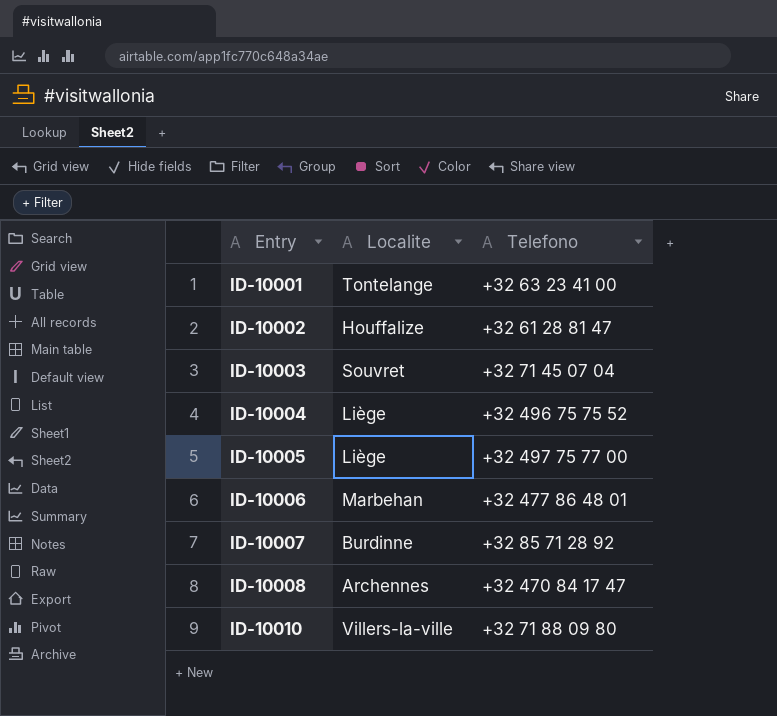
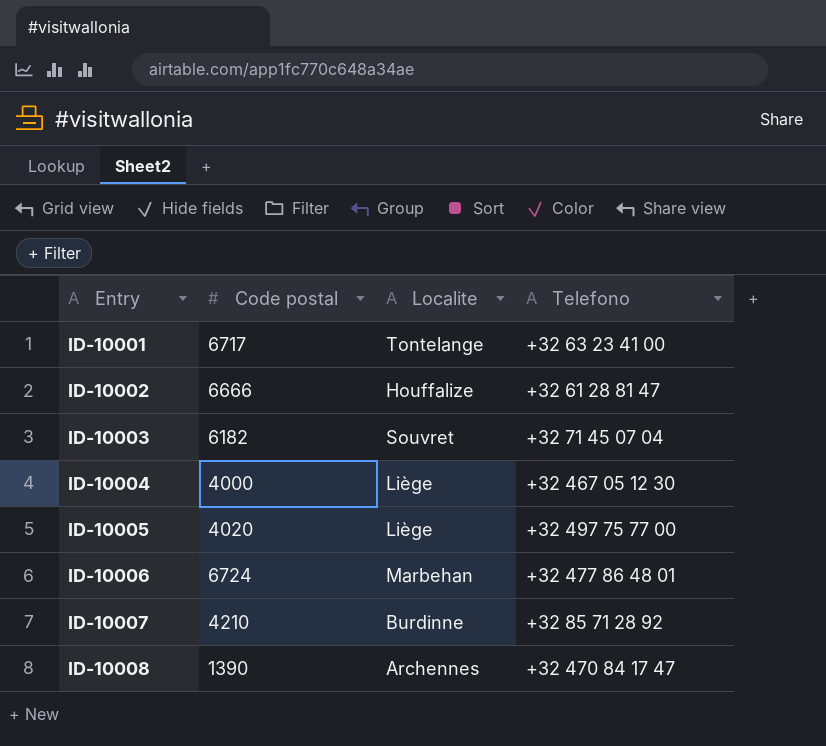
column Code postal | position: none -> 2
row ID-10010: Villers-la-ville | +32 71 88 09 80 -> none
ID-10004 | Telefono: +32 496 75 75 52 -> +32 467 05 12 30

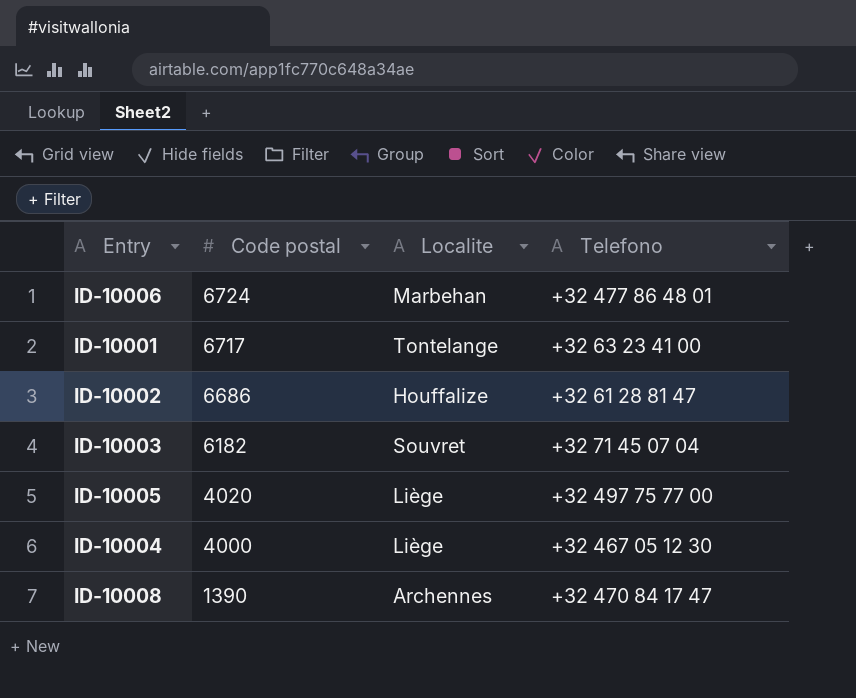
row order: Entry ascending -> Code postal descending
row ID-10007: 4210 | Burdinne | +32 85 71 28 92 -> none
ID-10002 | Code postal: 6666 -> 6686

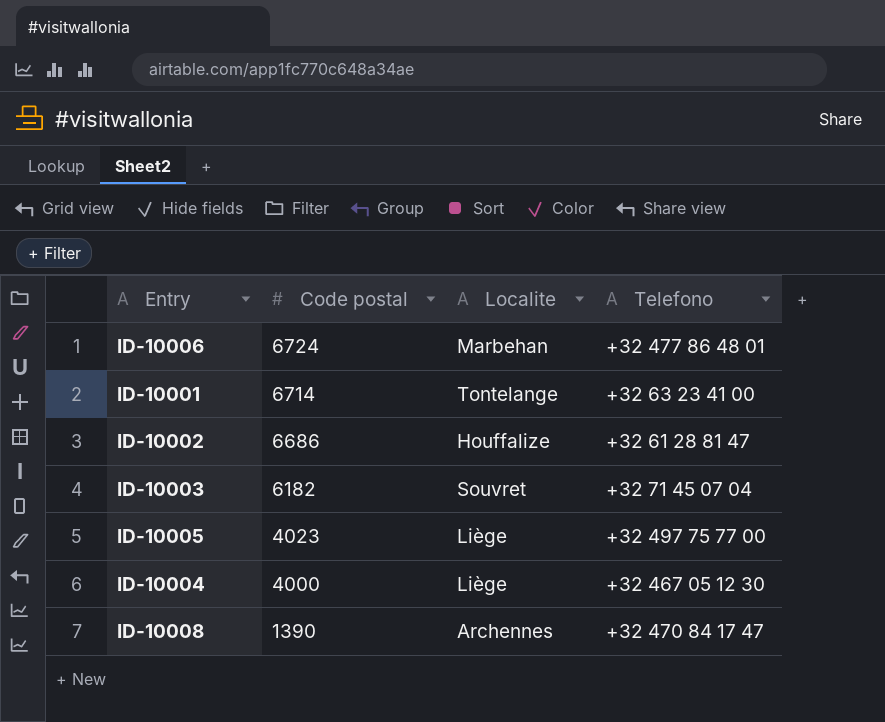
ID-10001 | Code postal: 6717 -> 6714
ID-10005 | Code postal: 4020 -> 4023

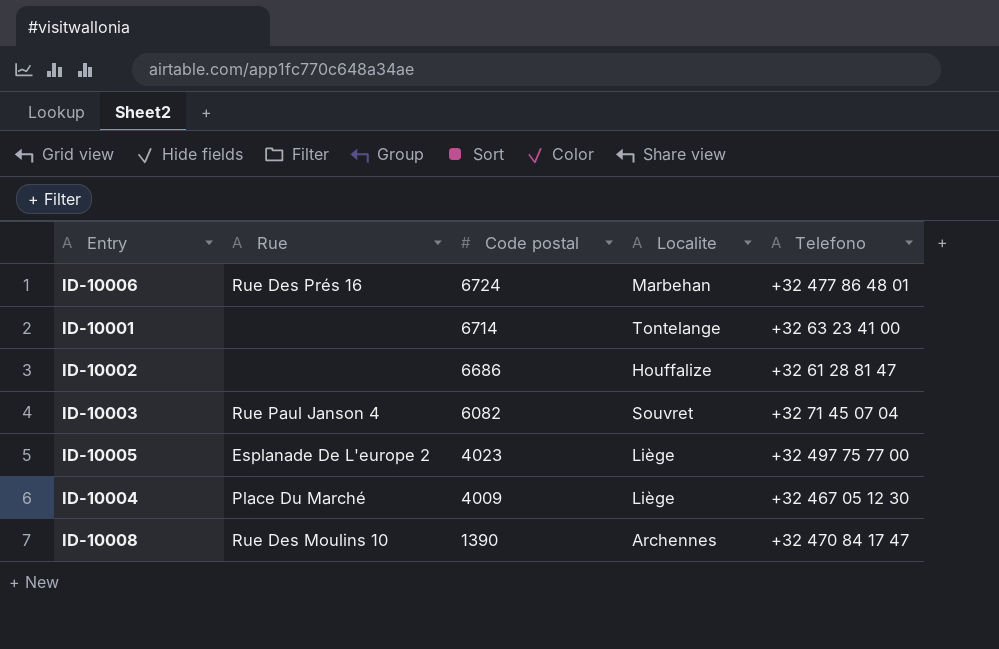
column Rue | position: none -> 2
ID-10003 | Code postal: 6182 -> 6082
ID-10004 | Code postal: 4000 -> 4009

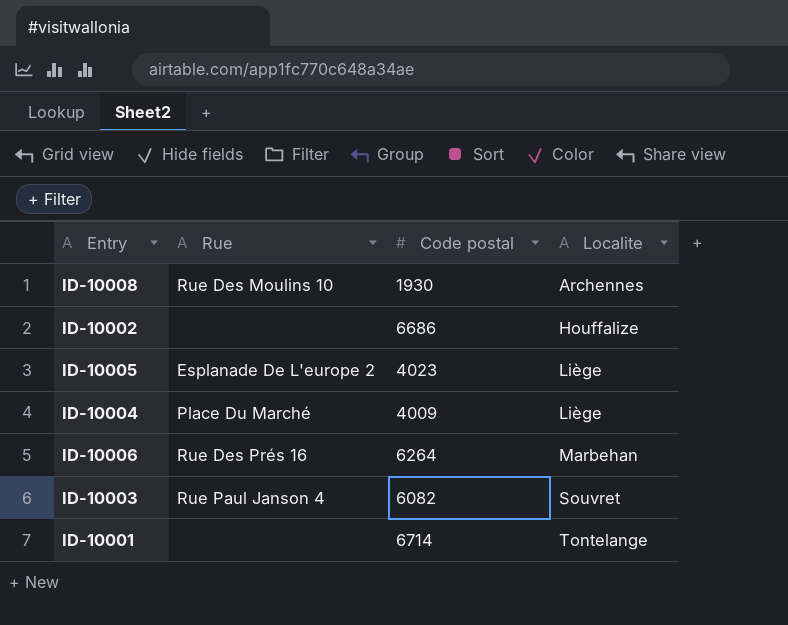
row order: Code postal descending -> Localite ascending
column Telefono | position: 5 -> none
ID-10008 | Code postal: 1390 -> 1930
ID-10006 | Code postal: 6724 -> 6264

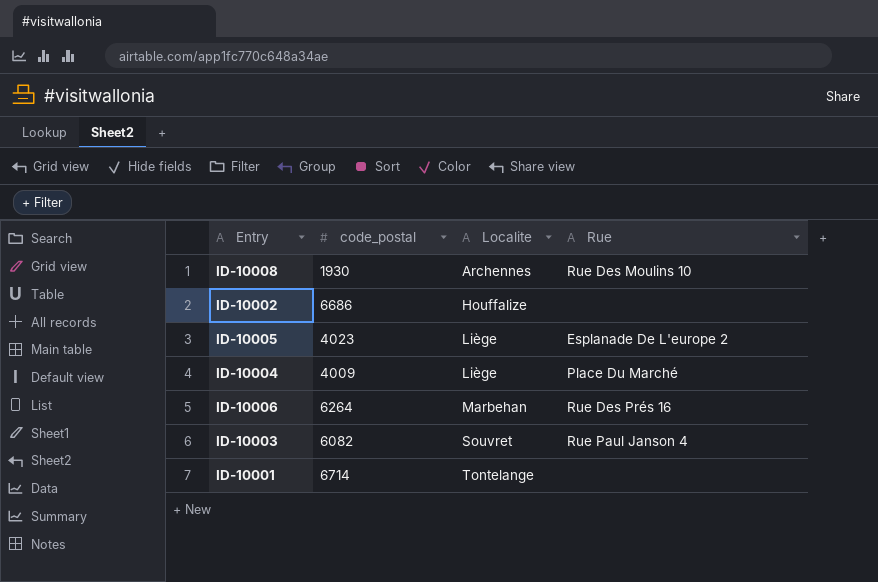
column name: Code postal -> code_postal
column Rue | position: 2 -> 4

